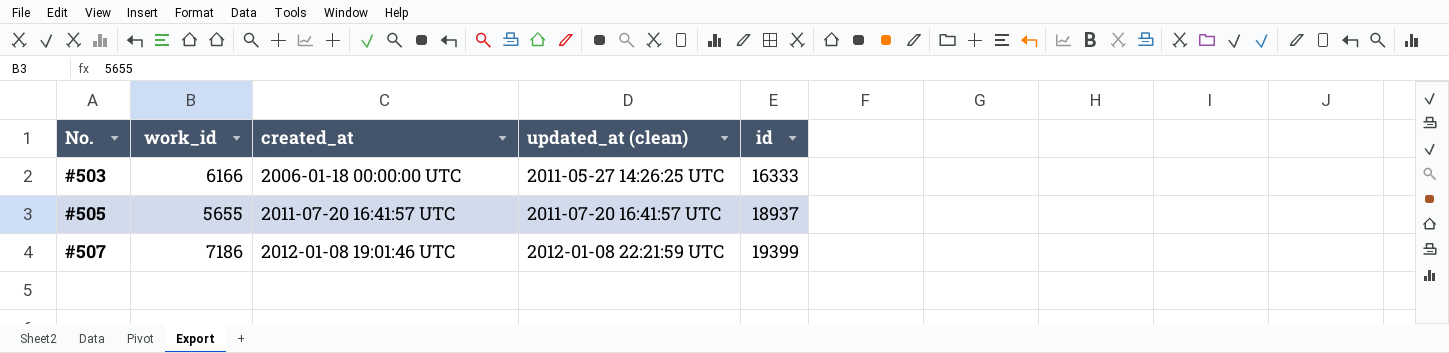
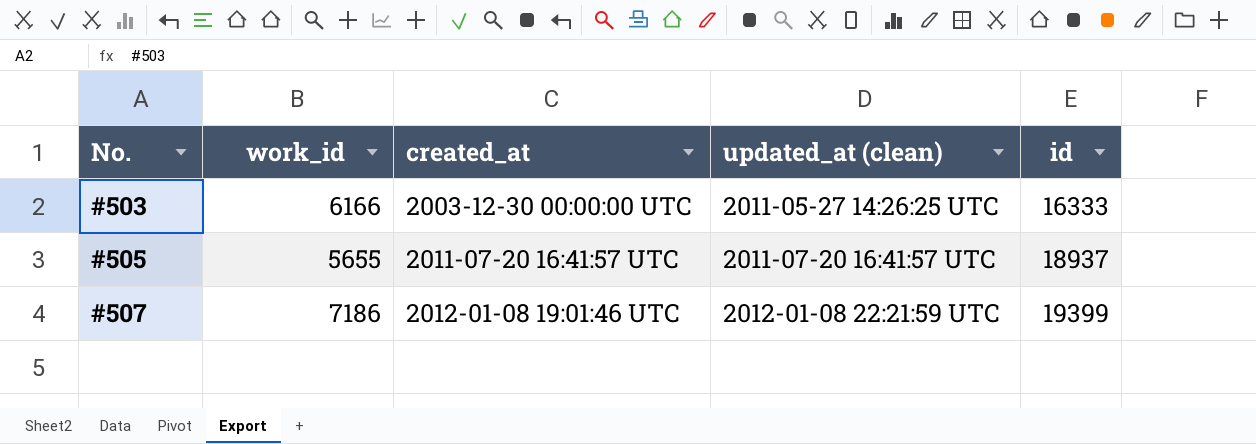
#503 | created_at: 2006-01-18 00:00:00 UTC -> 2003-12-30 00:00:00 UTC

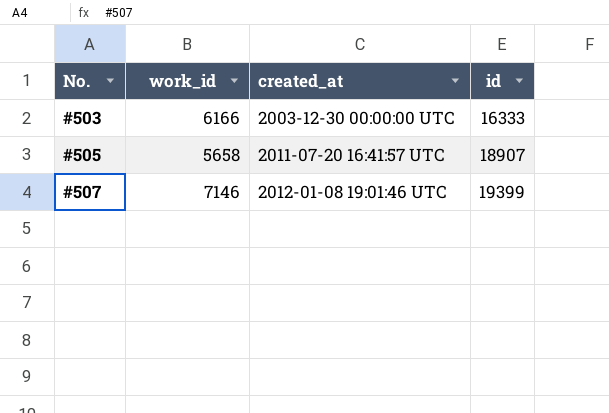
column updated_at (clean) | position: 4 -> none
#505 | work_id: 5655 -> 5658
#505 | id: 18937 -> 18907
#507 | work_id: 7186 -> 7146

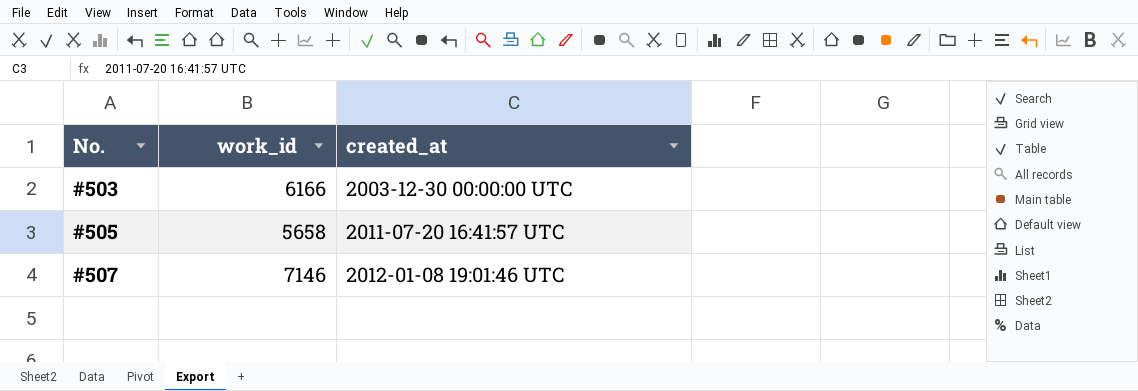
column id | position: 4 -> none

